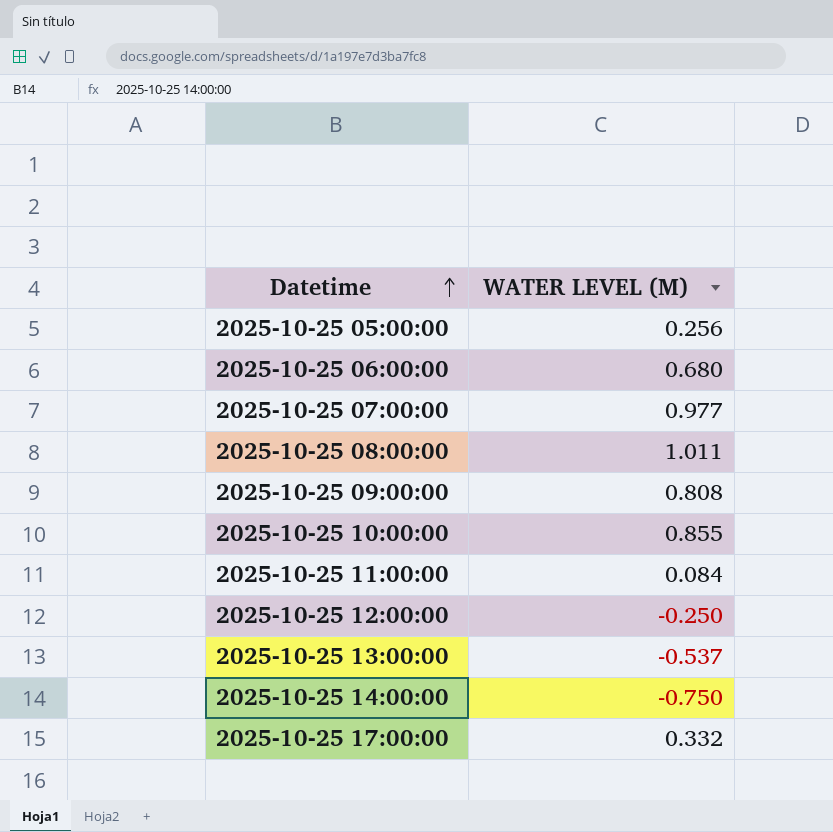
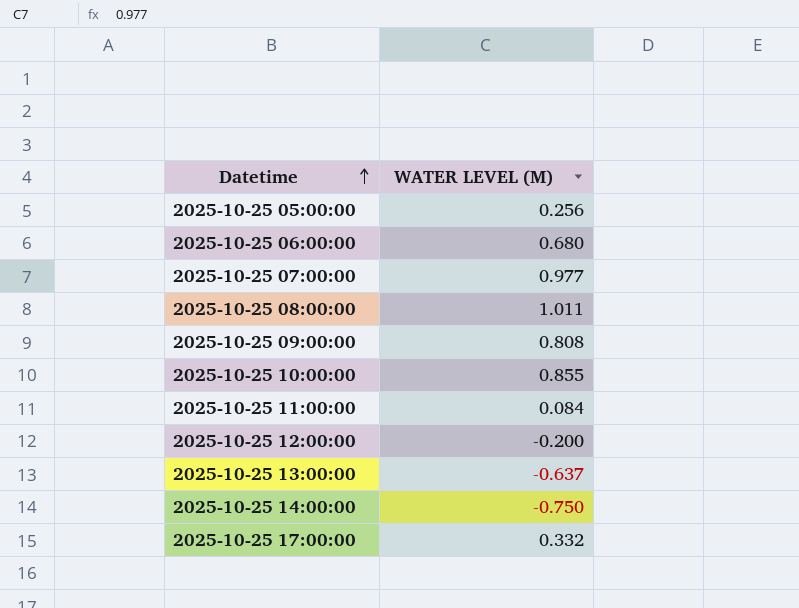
2025-10-25 12:00:00 | WATER LEVEL (M): -0.250 -> -0.200
2025-10-25 13:00:00 | WATER LEVEL (M): -0.537 -> -0.637

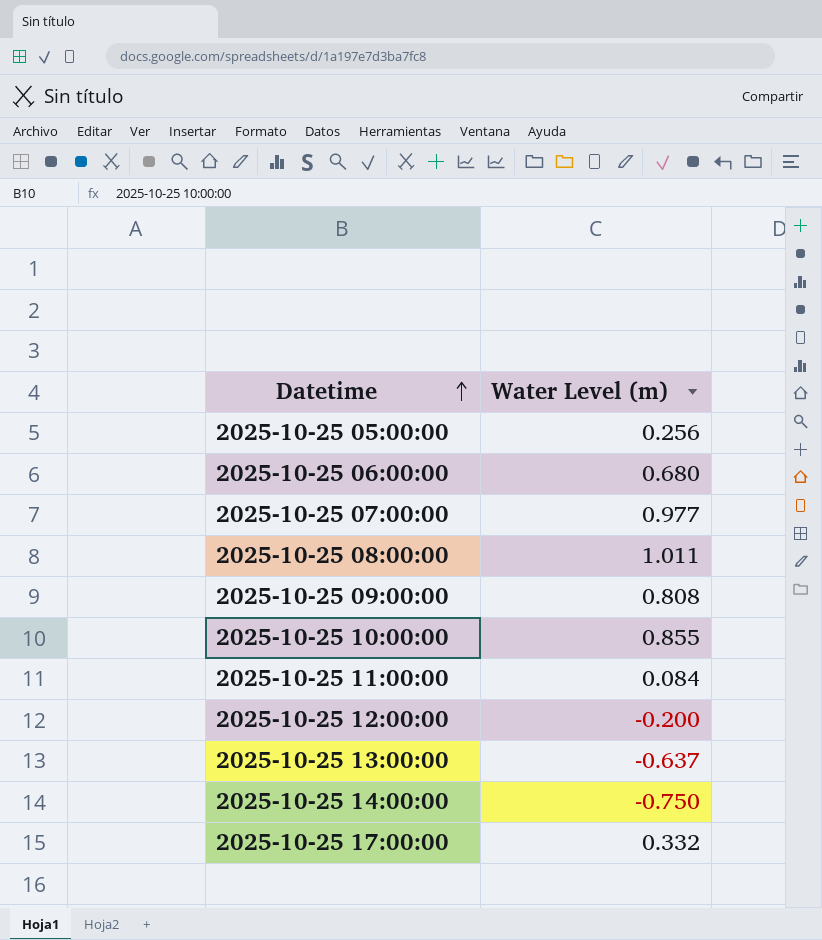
column name: WATER LEVEL (M) -> Water Level (m)

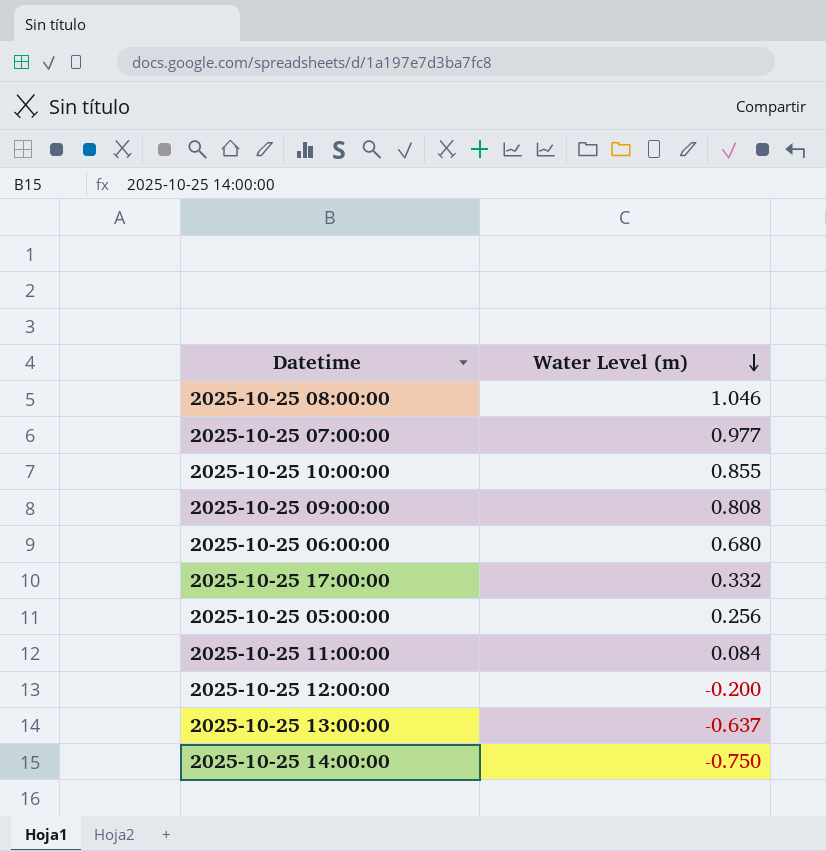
row order: Datetime ascending -> Water Level (m) descending
2025-10-25 08:00:00 | Water Level (m): 1.011 -> 1.046

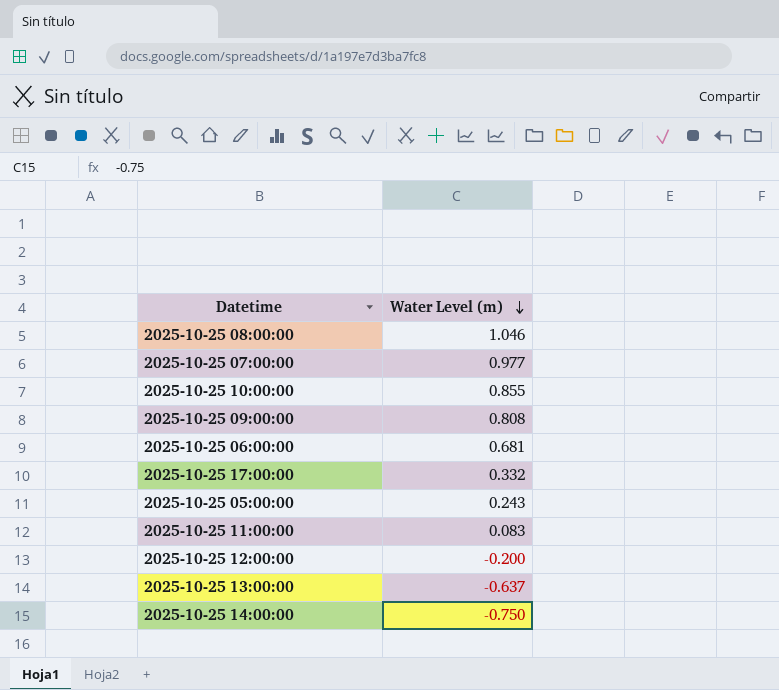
2025-10-25 06:00:00 | Water Level (m): 0.680 -> 0.681
2025-10-25 05:00:00 | Water Level (m): 0.256 -> 0.243
2025-10-25 11:00:00 | Water Level (m): 0.084 -> 0.083

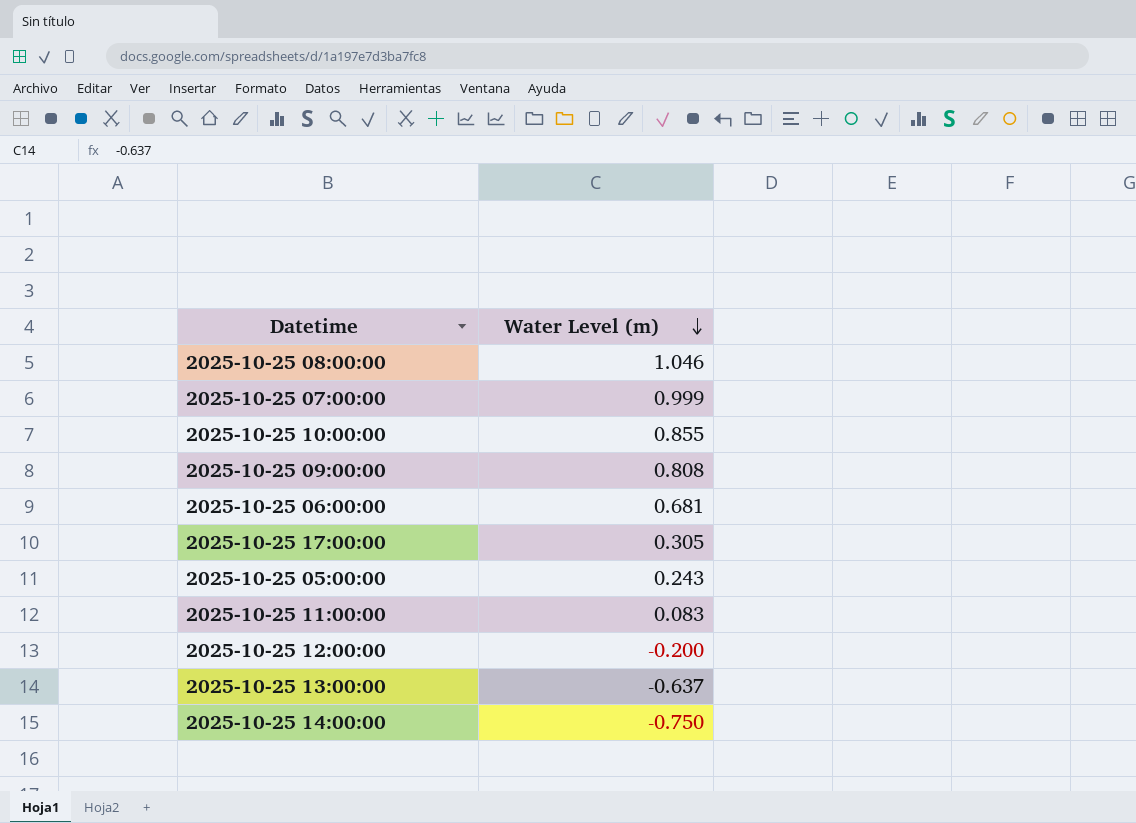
2025-10-25 07:00:00 | Water Level (m): 0.977 -> 0.999
2025-10-25 17:00:00 | Water Level (m): 0.332 -> 0.305

